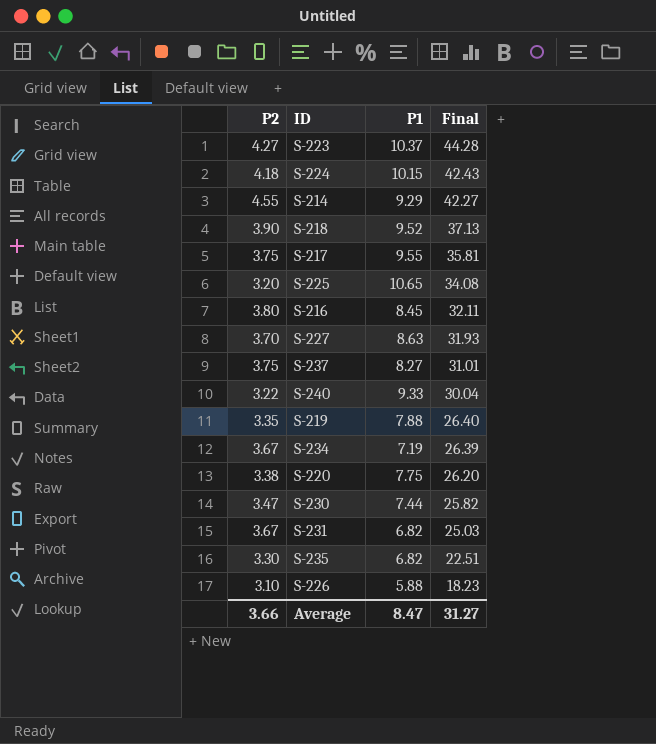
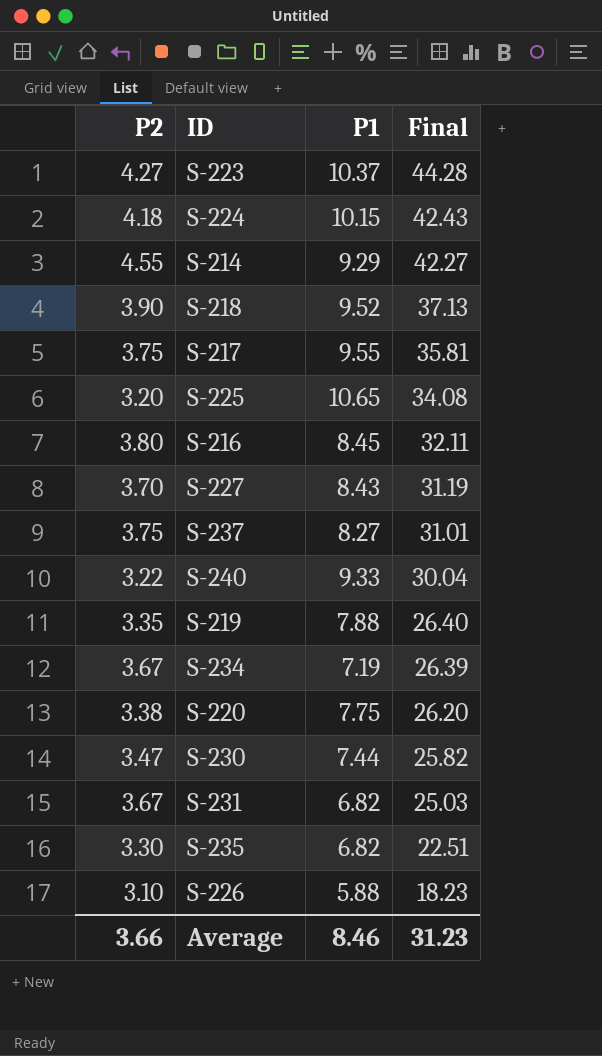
S-227 | P1: 8.63 -> 8.43
S-227 | Final: 31.93 -> 31.19
Average | P1: 8.47 -> 8.46
Average | Final: 31.27 -> 31.23

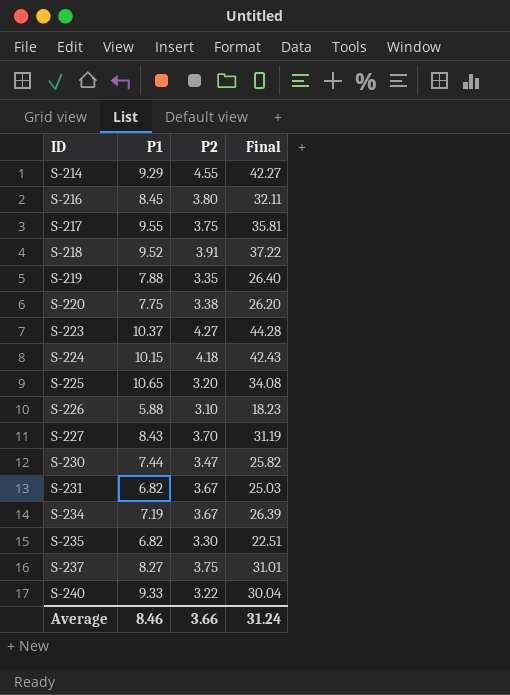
row order: Final descending -> ID ascending
column P2 | position: 1 -> 3
S-218 | P2: 3.90 -> 3.91
S-218 | Final: 37.13 -> 37.22
Average | Final: 31.23 -> 31.24

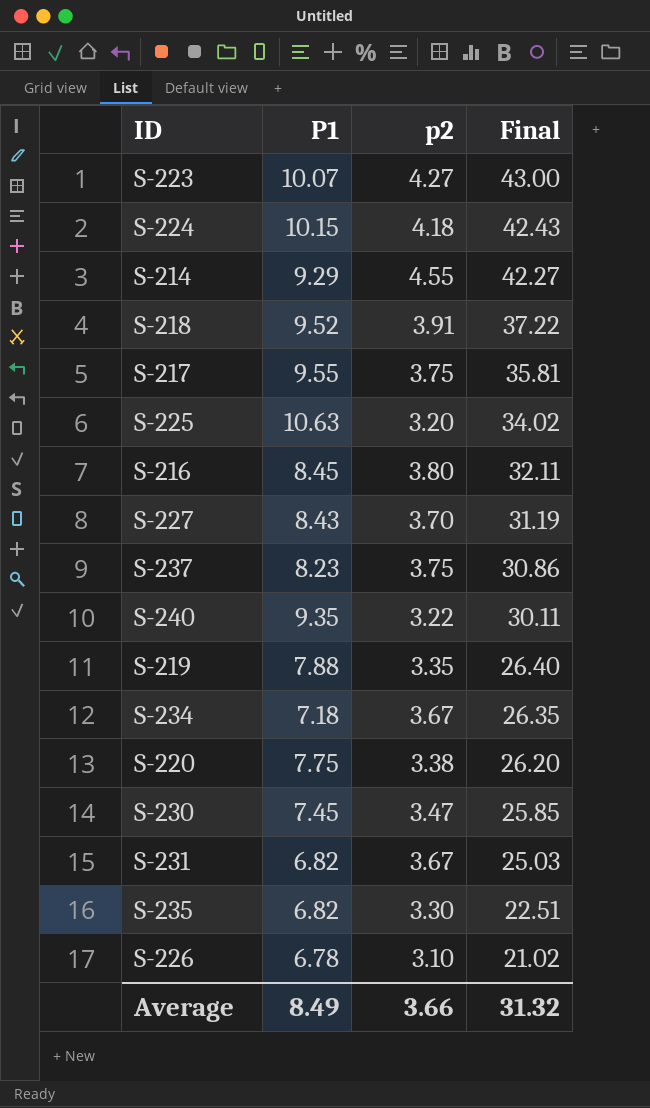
row order: ID ascending -> Final descending
column name: P2 -> p2
S-223 | P1: 10.37 -> 10.07
S-223 | Final: 44.28 -> 43.00
S-225 | P1: 10.65 -> 10.63
S-225 | Final: 34.08 -> 34.02
S-237 | P1: 8.27 -> 8.23
S-237 | Final: 31.01 -> 30.86
S-240 | P1: 9.33 -> 9.35
S-240 | Final: 30.04 -> 30.11
S-234 | P1: 7.19 -> 7.18
S-234 | Final: 26.39 -> 26.35
S-230 | P1: 7.44 -> 7.45
S-230 | Final: 25.82 -> 25.85
S-226 | P1: 5.88 -> 6.78
S-226 | Final: 18.23 -> 21.02
Average | P1: 8.46 -> 8.49
Average | Final: 31.24 -> 31.32

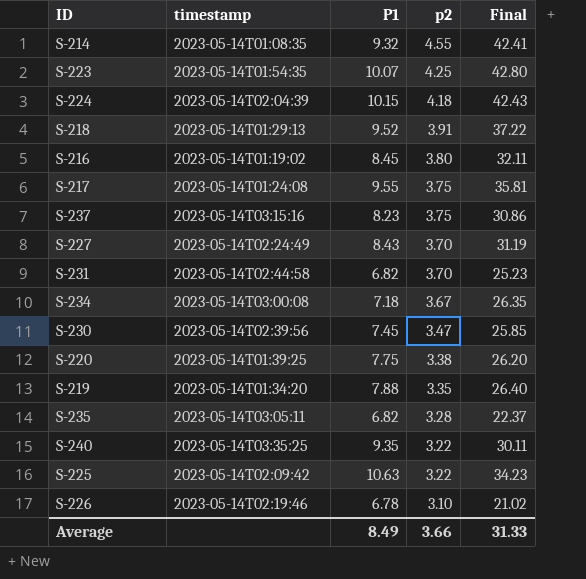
row order: Final descending -> p2 descending
column timestamp | position: none -> 2
S-214 | P1: 9.29 -> 9.32
S-214 | Final: 42.27 -> 42.41
S-223 | p2: 4.27 -> 4.25
S-223 | Final: 43.00 -> 42.80
S-231 | p2: 3.67 -> 3.70
S-231 | Final: 25.03 -> 25.23
S-235 | p2: 3.30 -> 3.28
S-235 | Final: 22.51 -> 22.37
S-225 | p2: 3.20 -> 3.22
S-225 | Final: 34.02 -> 34.23
Average | Final: 31.32 -> 31.33

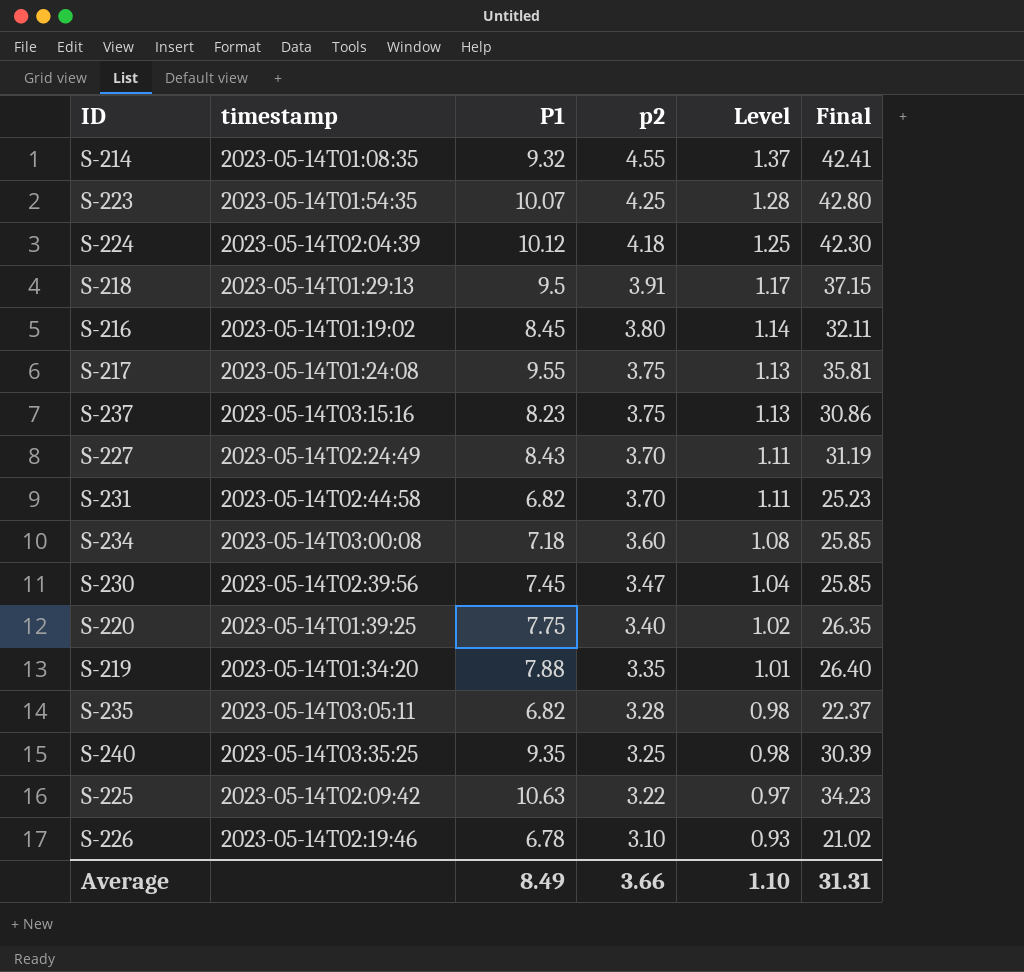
column Level | formula: none -> [p2] * 0.3
S-224 | P1: 10.15 -> 10.12
S-224 | Final: 42.43 -> 42.30
S-218 | P1: 9.52 -> 9.5
S-218 | Final: 37.22 -> 37.15
S-234 | p2: 3.67 -> 3.60
S-234 | Final: 26.35 -> 25.85
S-220 | p2: 3.38 -> 3.40
S-220 | Final: 26.20 -> 26.35
S-240 | p2: 3.22 -> 3.25
S-240 | Final: 30.11 -> 30.39
Average | Final: 31.33 -> 31.31

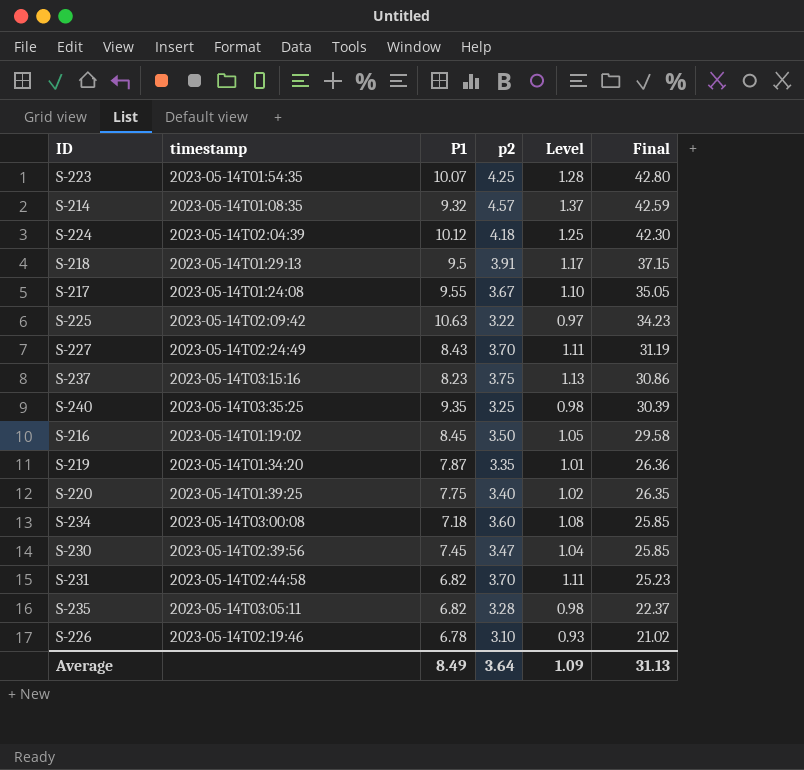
row order: p2 descending -> Final descending
S-214 | p2: 4.55 -> 4.57
S-214 | Final: 42.41 -> 42.59
S-217 | p2: 3.75 -> 3.67
S-217 | Level: 1.13 -> 1.10
S-217 | Final: 35.81 -> 35.05
S-216 | p2: 3.80 -> 3.50
S-216 | Level: 1.14 -> 1.05
S-216 | Final: 32.11 -> 29.58
S-219 | P1: 7.88 -> 7.87
S-219 | Final: 26.40 -> 26.36
Average | p2: 3.66 -> 3.64
Average | Level: 1.10 -> 1.09
Average | Final: 31.31 -> 31.13

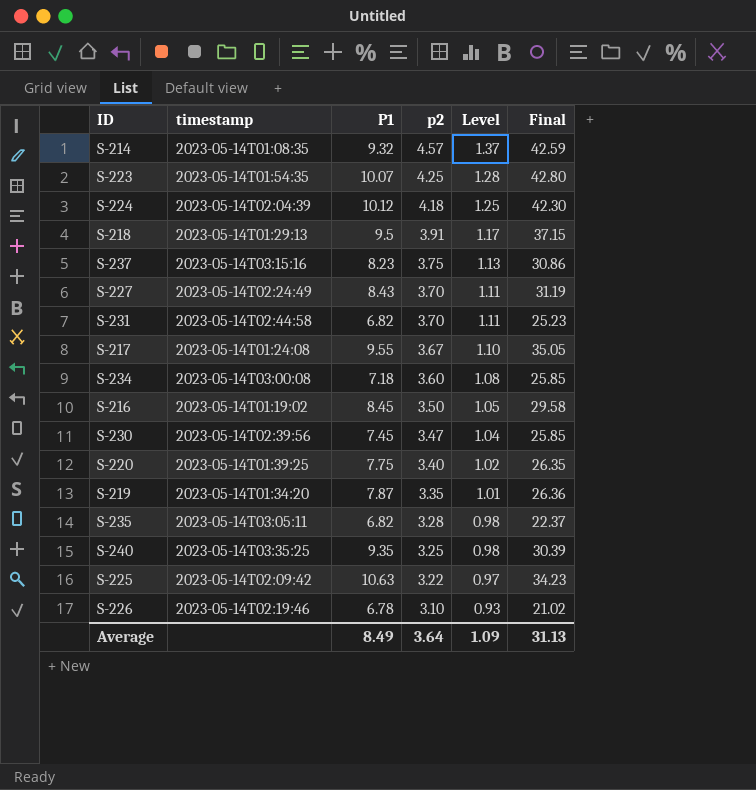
row order: Final descending -> p2 descending

